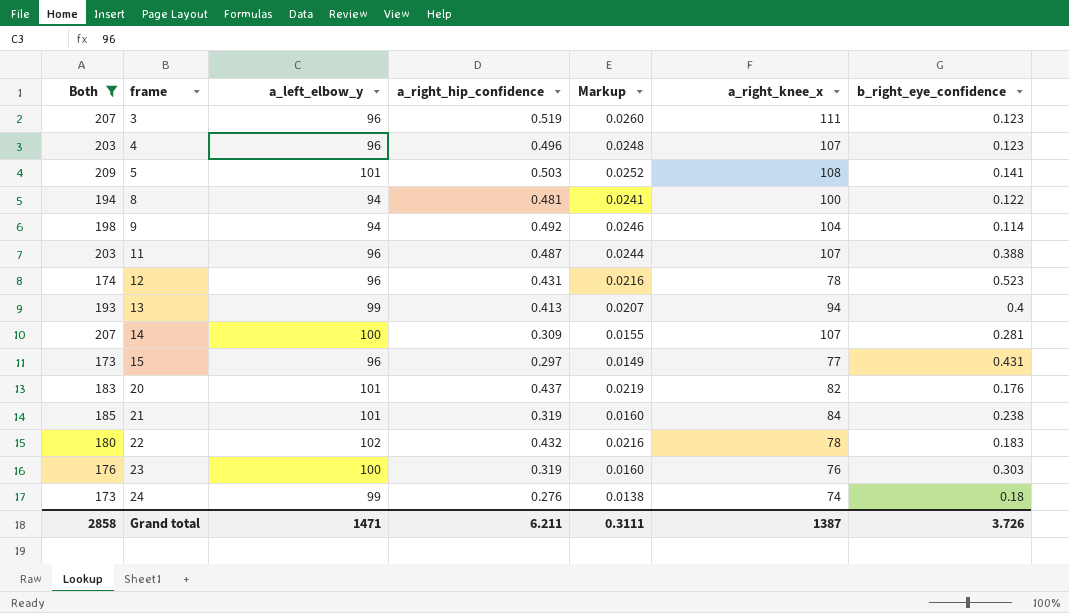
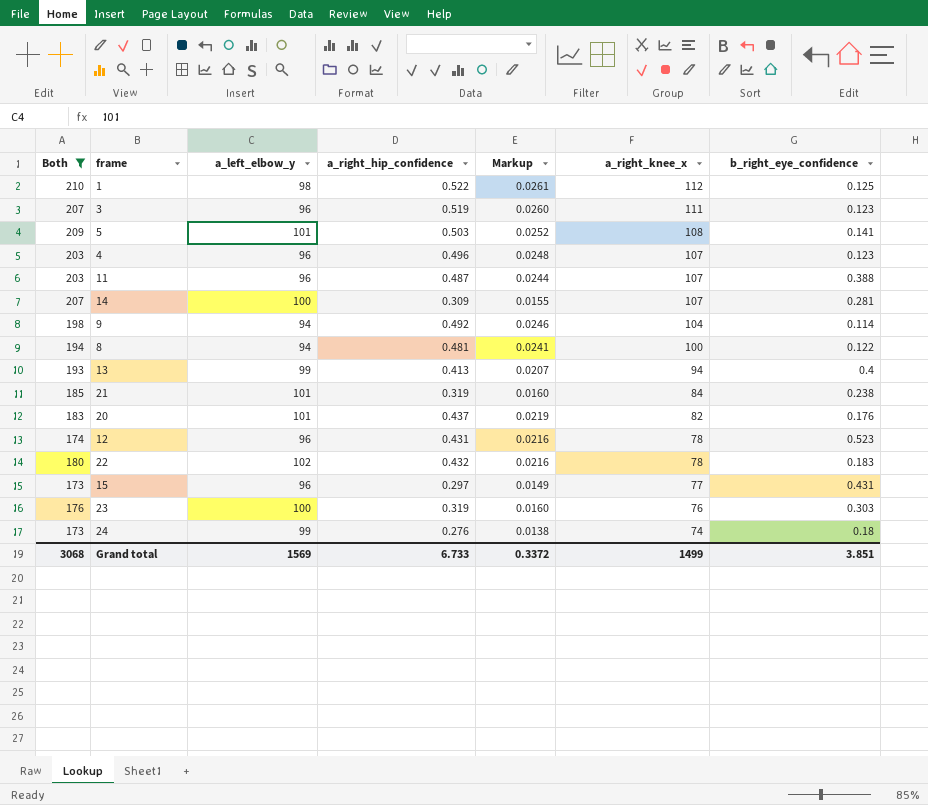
row order: frame ascending -> a_right_knee_x descending
row 1: none -> 210 | 98 | 0.522 | 0.0261 | 112 | 0.125
Grand total | Both: 2858 -> 3068
Grand total | a_left_elbow_y: 1471 -> 1569
Grand total | a_right_hip_confidence: 6.211 -> 6.733
Grand total | Markup: 0.3111 -> 0.3372
Grand total | a_right_knee_x: 1387 -> 1499
Grand total | b_right_eye_confidence: 3.726 -> 3.851

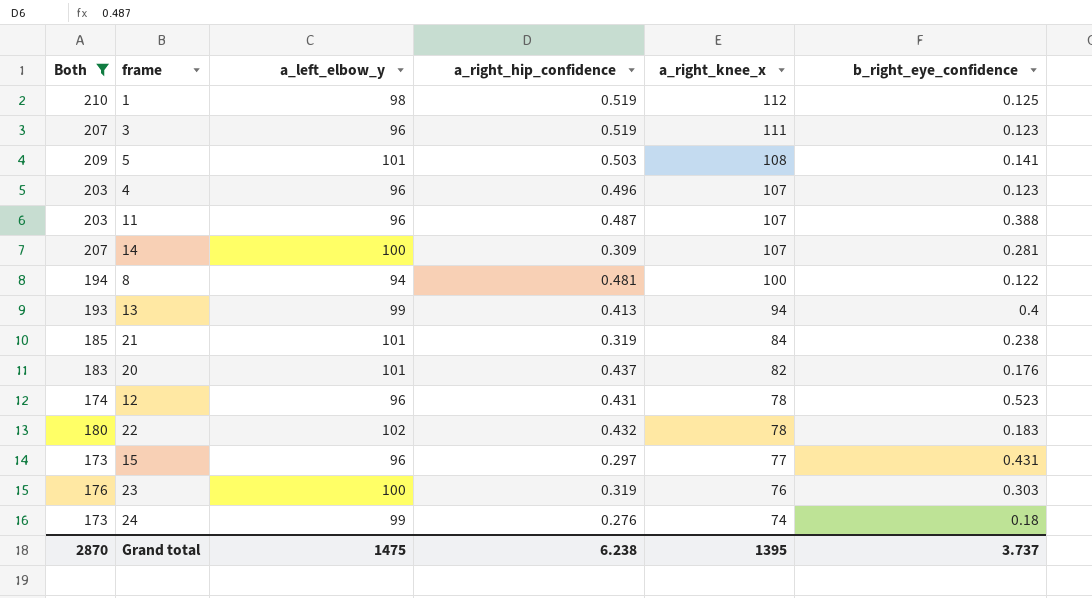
column Markup | formula: [a_right_hip_confidence] * 0.05 -> none
row 9: 198 | 94 | 0.492 | 0.0246 | 104 | 0.114 -> none
1 | a_right_hip_confidence: 0.522 -> 0.519
Grand total | Both: 3068 -> 2870
Grand total | a_left_elbow_y: 1569 -> 1475
Grand total | a_right_hip_confidence: 6.733 -> 6.238
Grand total | a_right_knee_x: 1499 -> 1395
Grand total | b_right_eye_confidence: 3.851 -> 3.737

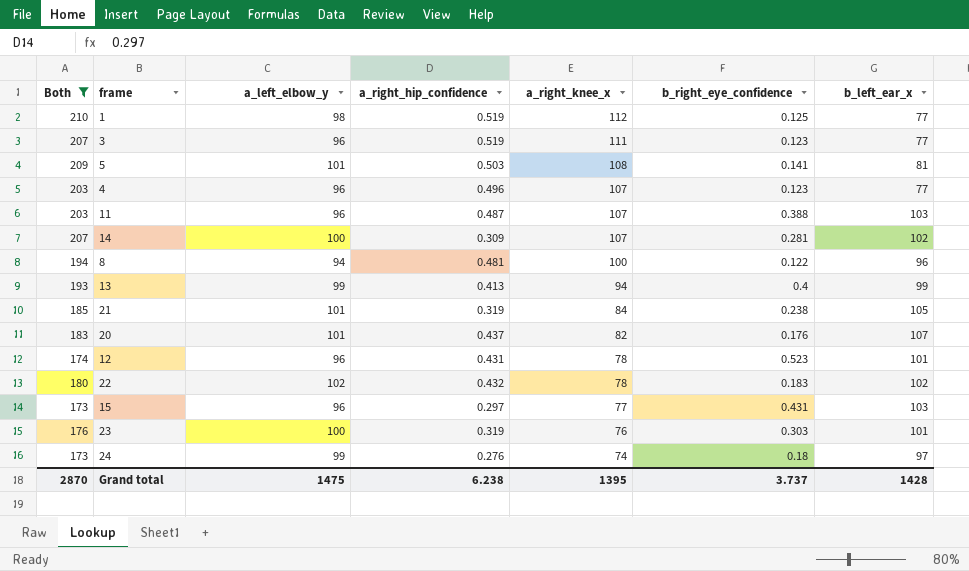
column b_left_ear_x | position: none -> 7

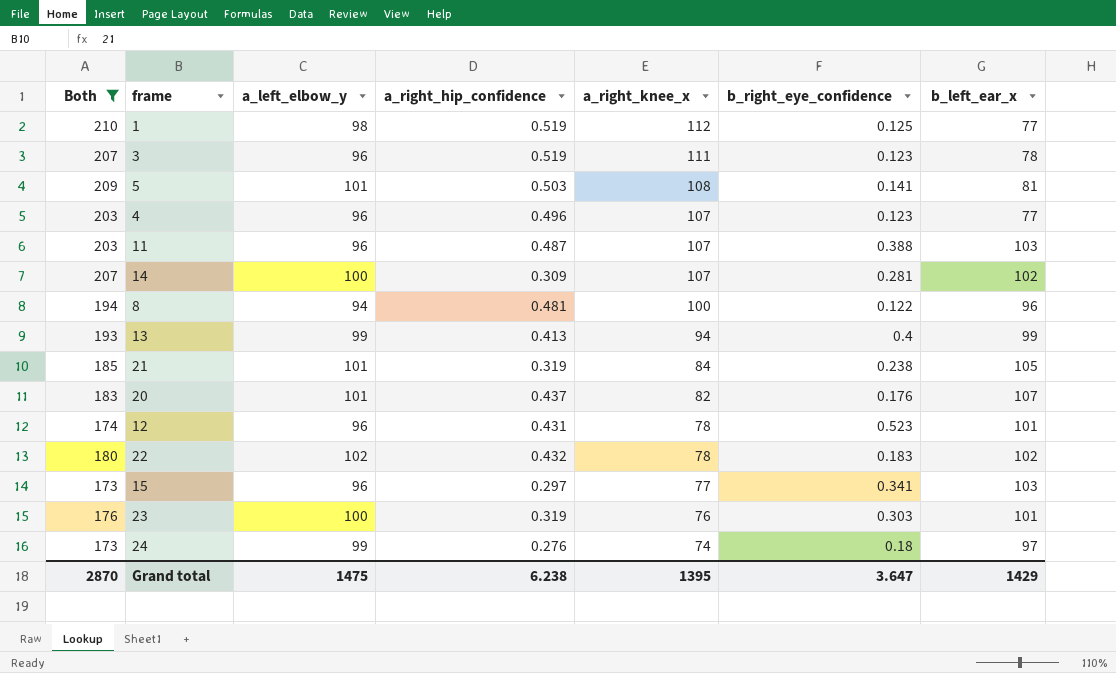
3 | b_left_ear_x: 77 -> 78
15 | b_right_eye_confidence: 0.431 -> 0.341
Grand total | b_right_eye_confidence: 3.737 -> 3.647
Grand total | b_left_ear_x: 1428 -> 1429

